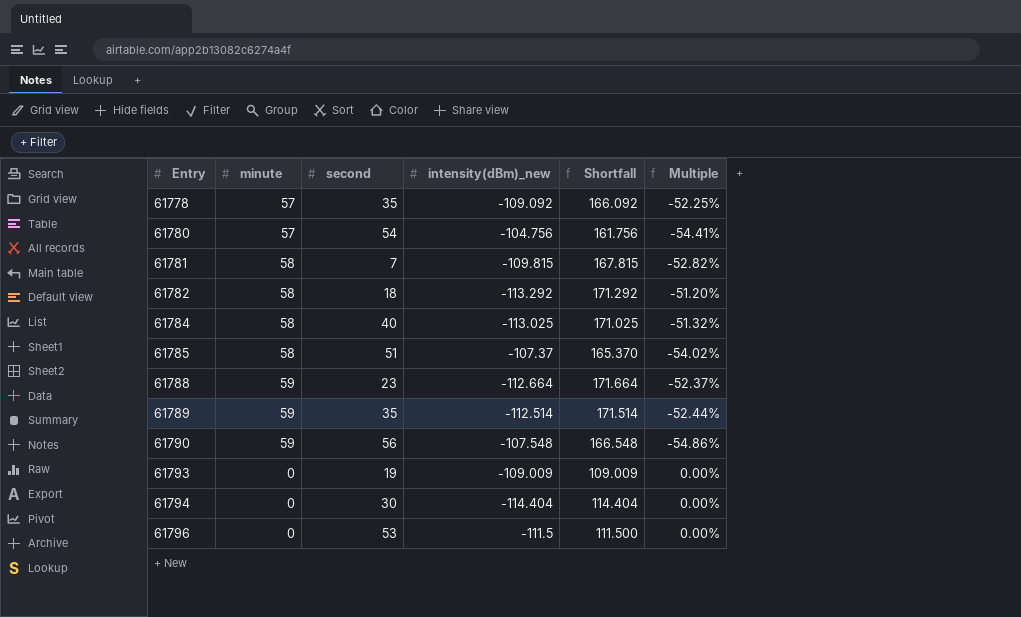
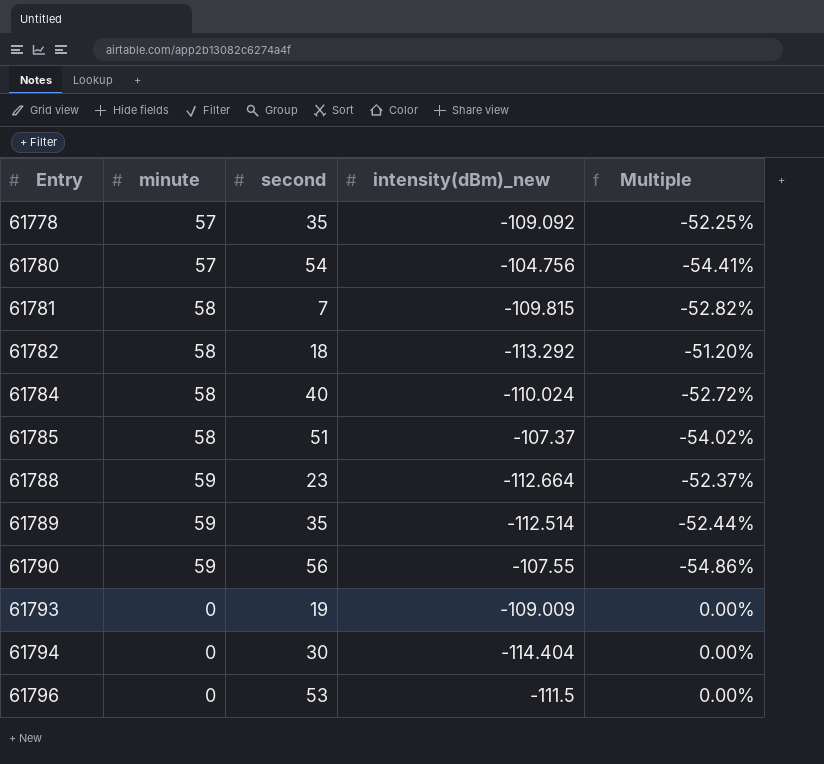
column Shortfall | formula: [minute] - [intensity(dBm)_new] -> none
61784 | intensity(dBm)_new: -113.025 -> -110.024
61784 | Multiple: -51.32% -> -52.72%
61790 | intensity(dBm)_new: -107.548 -> -107.55

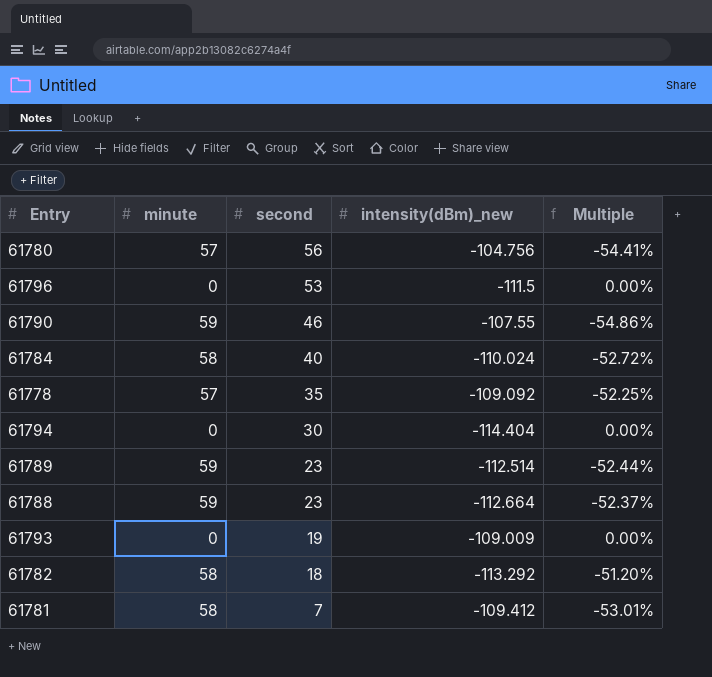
row order: Entry ascending -> second descending
row 61785: 58 | 51 | -107.37 | -54.02% -> none
61780 | second: 54 -> 56
61790 | second: 56 -> 46
61789 | second: 35 -> 23
61781 | intensity(dBm)_new: -109.815 -> -109.412
61781 | Multiple: -52.82% -> -53.01%

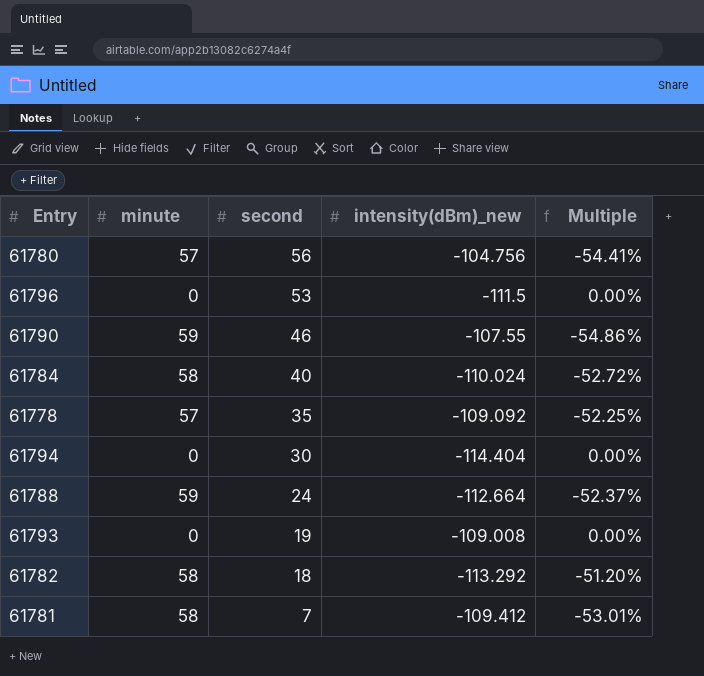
row 61789: 59 | 23 | -112.514 | -52.44% -> none
61788 | second: 23 -> 24
61793 | intensity(dBm)_new: -109.009 -> -109.008

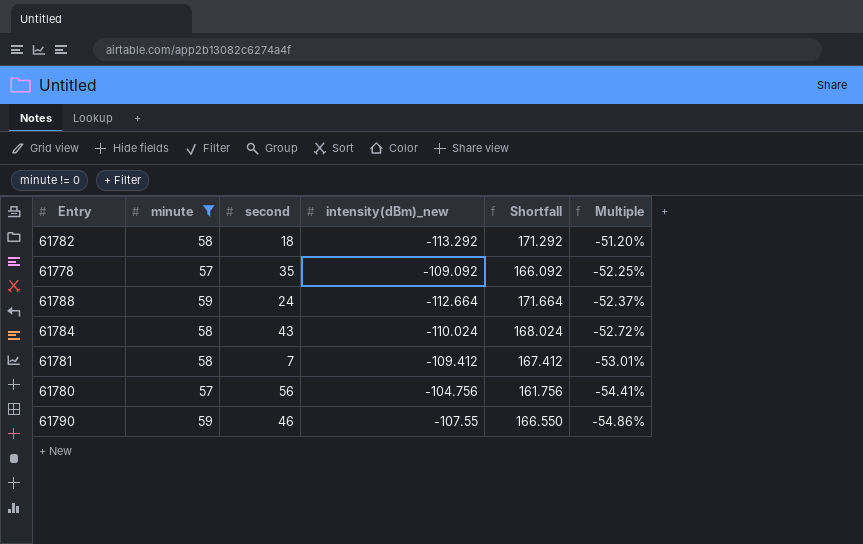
filter: none -> minute != 0
row order: second descending -> Multiple descending
column Shortfall | formula: none -> [minute] - [intensity(dBm)_new]
61784 | second: 40 -> 43

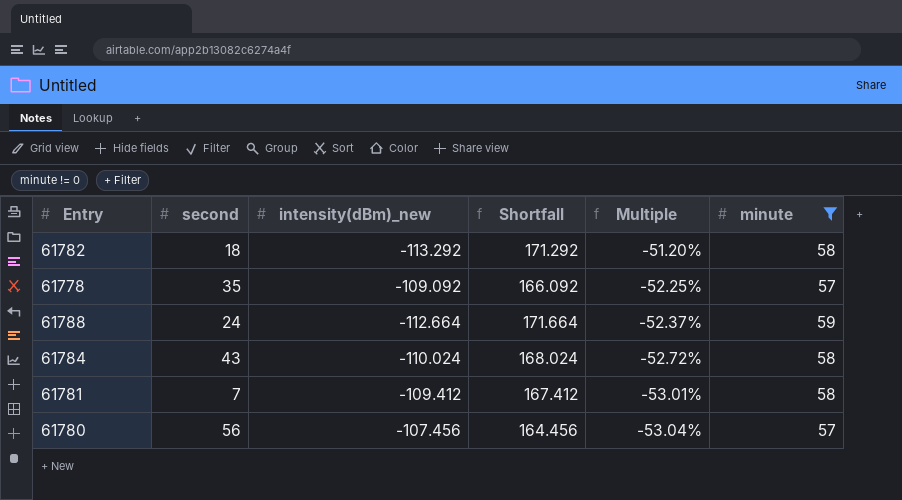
column minute | position: 2 -> 6
row 61790: 59 | 46 | -107.55 | 166.550 | -54.86% -> none
61780 | intensity(dBm)_new: -104.756 -> -107.456
61780 | Shortfall: 161.756 -> 164.456
61780 | Multiple: -54.41% -> -53.04%

